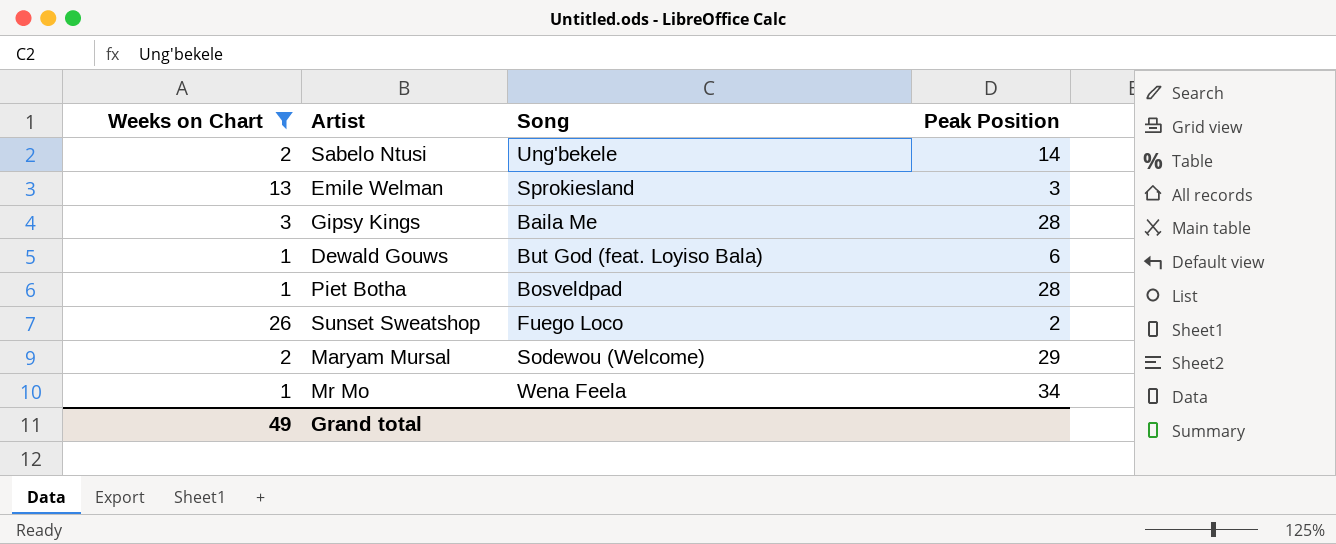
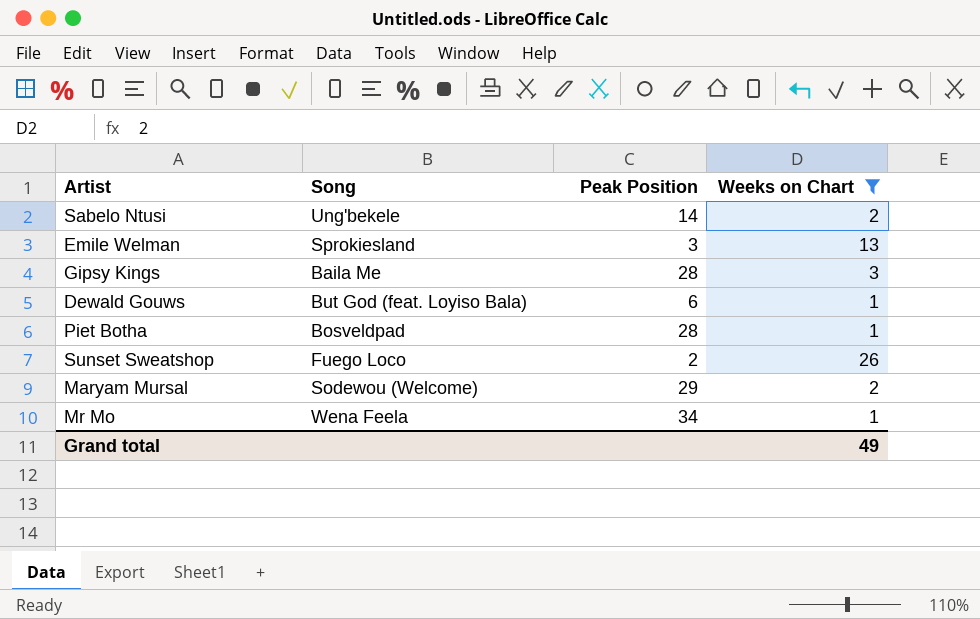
column Weeks on Chart | position: 1 -> 4

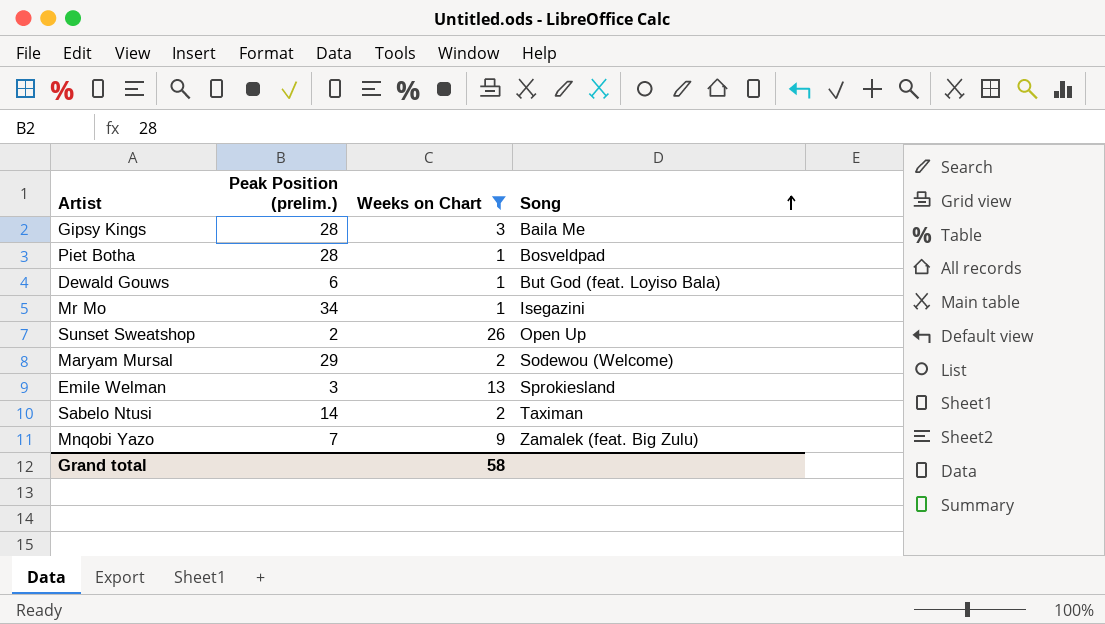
row order: none -> Song ascending
column name: Peak Position -> Peak Position (prelim.)
column Song | position: 2 -> 4
Mr Mo | Song: Wena Feela -> Isegazini
Sunset Sweatshop | Song: Fuego Loco -> Open Up
Sabelo Ntusi | Song: Ung'bekele -> Taximan
row Mnqobi Yazo: none -> 7 | 9 | Zamalek (feat. Big Zulu)
Grand total | Weeks on Chart: 49 -> 58

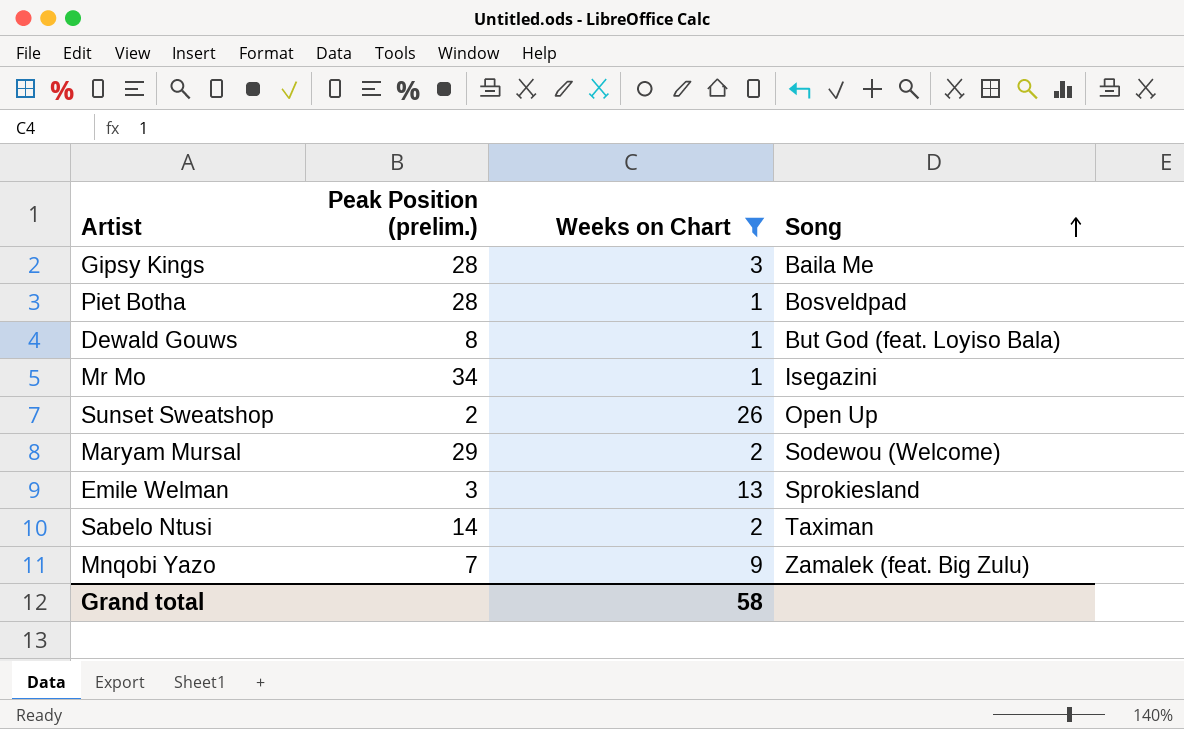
Dewald Gouws | Peak Position (prelim.): 6 -> 8

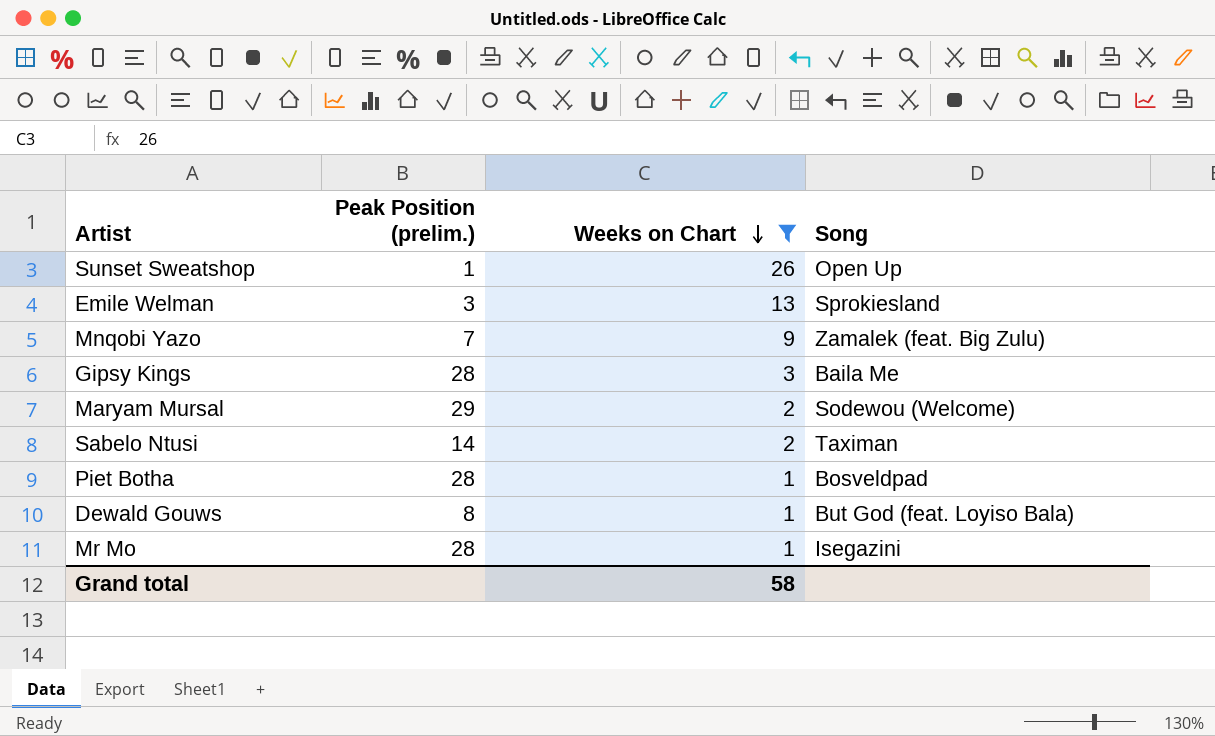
row order: Song ascending -> Weeks on Chart descending
Sunset Sweatshop | Peak Position (prelim.): 2 -> 1
Mr Mo | Peak Position (prelim.): 34 -> 28

